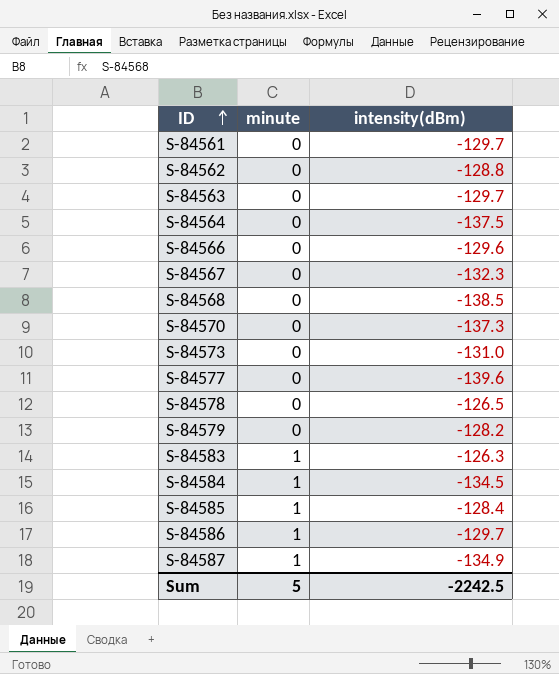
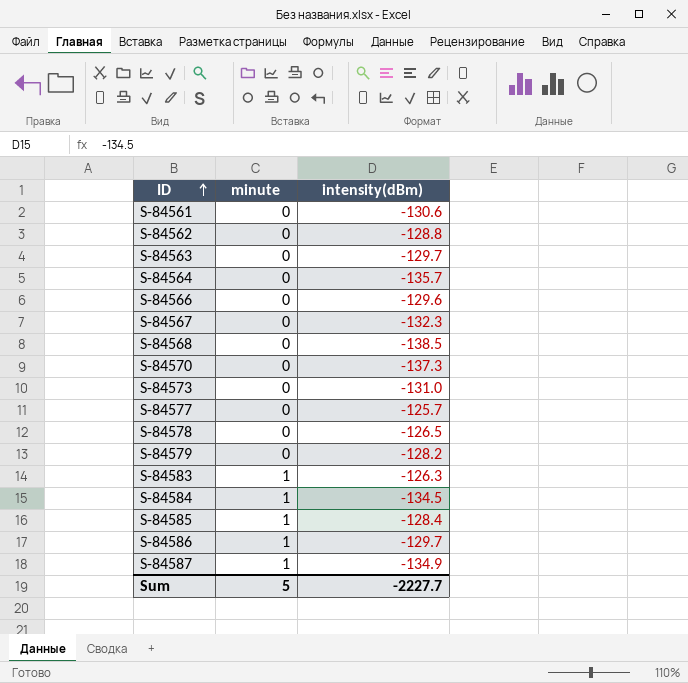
S-84561 | intensity(dBm): -129.7 -> -130.6
S-84564 | intensity(dBm): -137.5 -> -135.7
S-84577 | intensity(dBm): -139.6 -> -125.7
Sum | intensity(dBm): -2242.5 -> -2227.7

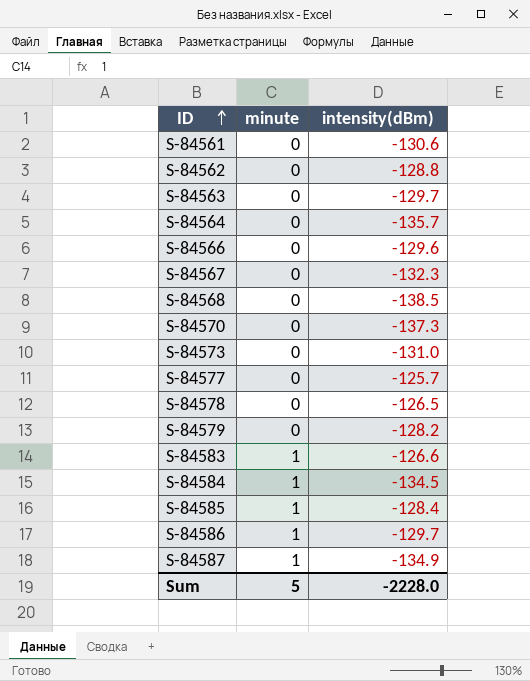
S-84583 | intensity(dBm): -126.3 -> -126.6
Sum | intensity(dBm): -2227.7 -> -2228.0

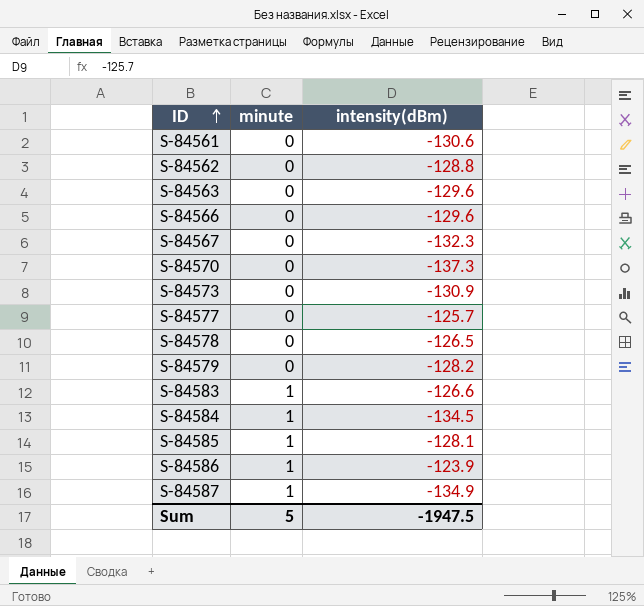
row S-84564: 0 | -135.7 -> none
row S-84568: 0 | -138.5 -> none
S-84563 | intensity(dBm): -129.7 -> -129.6
S-84573 | intensity(dBm): -131.0 -> -130.9
S-84585 | intensity(dBm): -128.4 -> -128.1
S-84586 | intensity(dBm): -129.7 -> -123.9
Sum | intensity(dBm): -2228.0 -> -1947.5

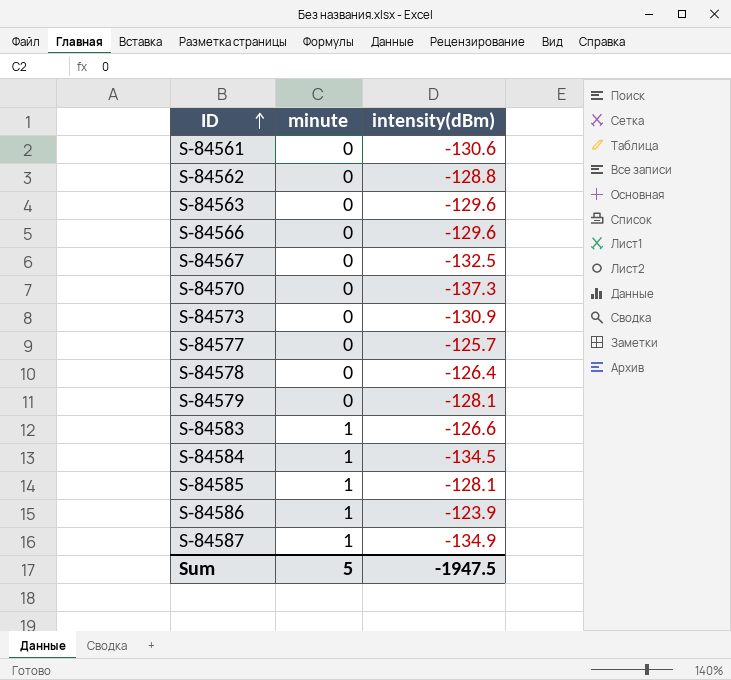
S-84567 | intensity(dBm): -132.3 -> -132.5
S-84578 | intensity(dBm): -126.5 -> -126.4
S-84579 | intensity(dBm): -128.2 -> -128.1

